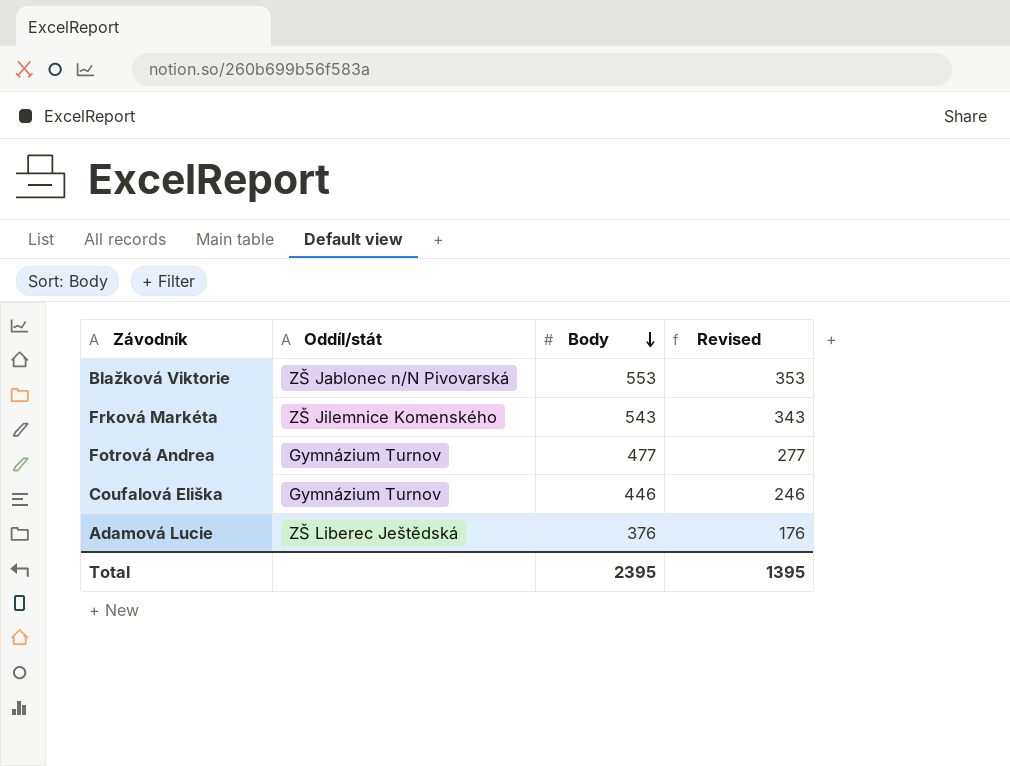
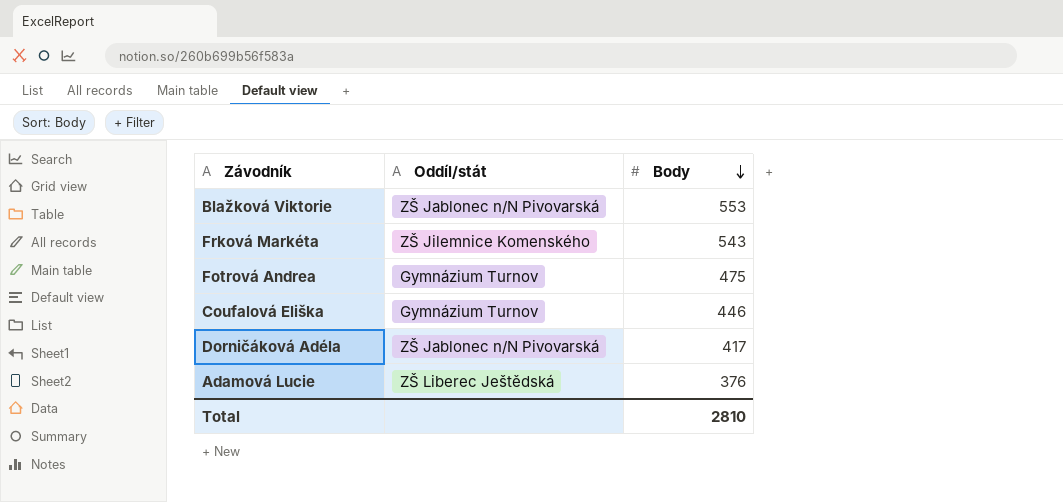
column Revised | formula: [Body] - 200 -> none
Fotrová Andrea | Body: 477 -> 475
row Dorničáková Adéla: none -> ZŠ Jablonec n/N Pivovarská | 417
Total | Body: 2395 -> 2810

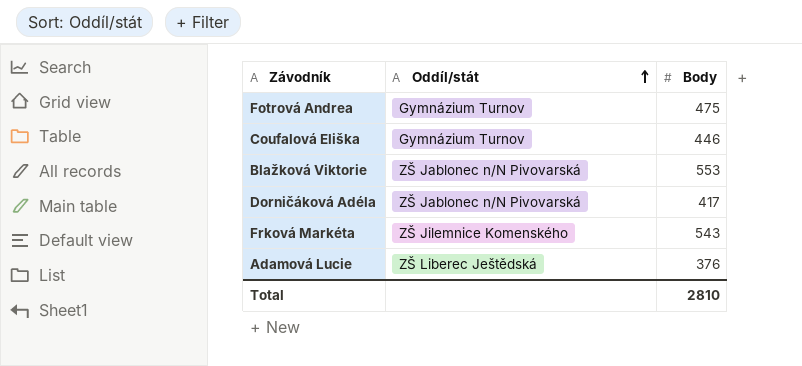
row order: Body descending -> Oddíl/stát ascending

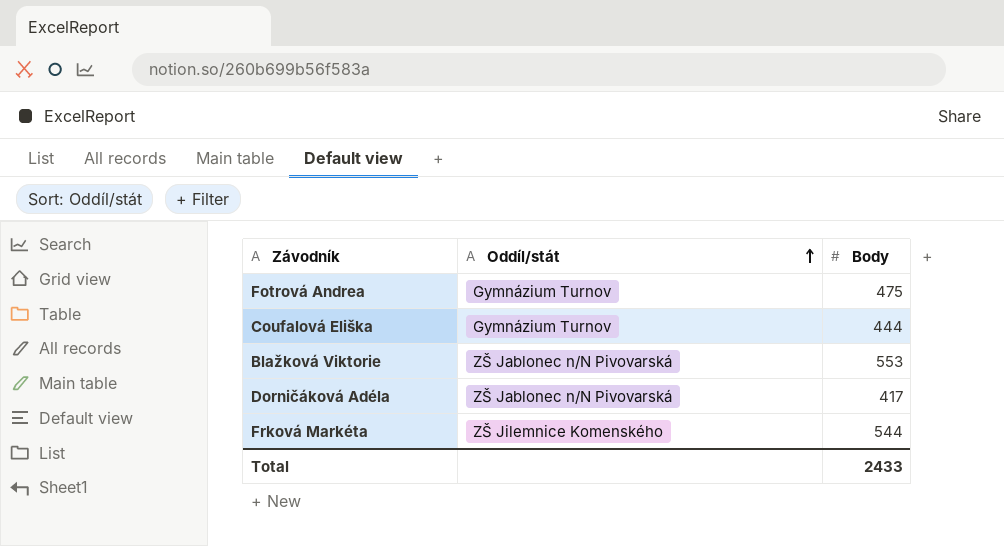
row Adamová Lucie: ZŠ Liberec Ještědská | 376 -> none
Coufalová Eliška | Body: 446 -> 444
Frková Markéta | Body: 543 -> 544
Total | Body: 2810 -> 2433

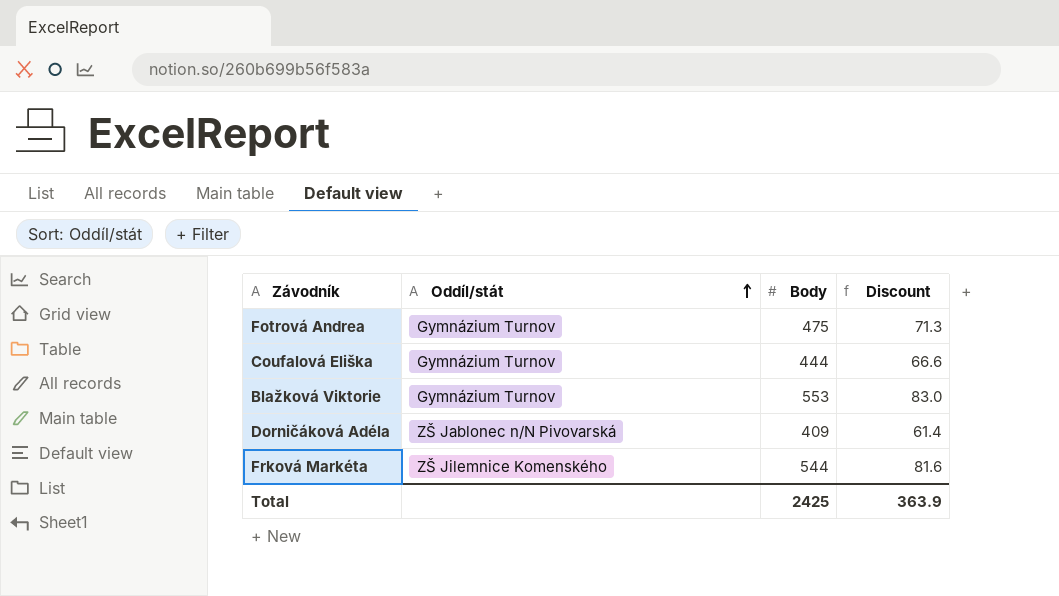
column Discount | formula: none -> [Body] * 0.15
Blažková Viktorie | Oddíl/stát: ZŠ Jablonec n/N Pivovarská -> Gymnázium Turnov
Dorničáková Adéla | Body: 417 -> 409
Total | Body: 2433 -> 2425

